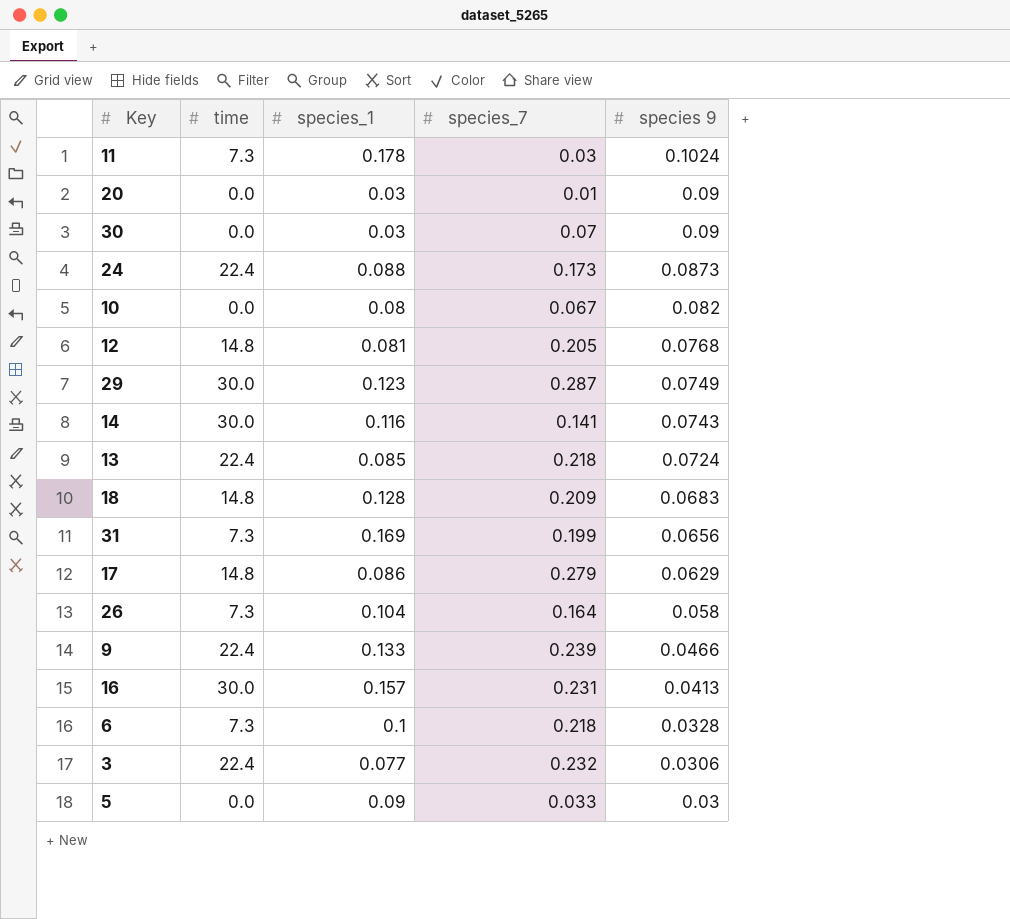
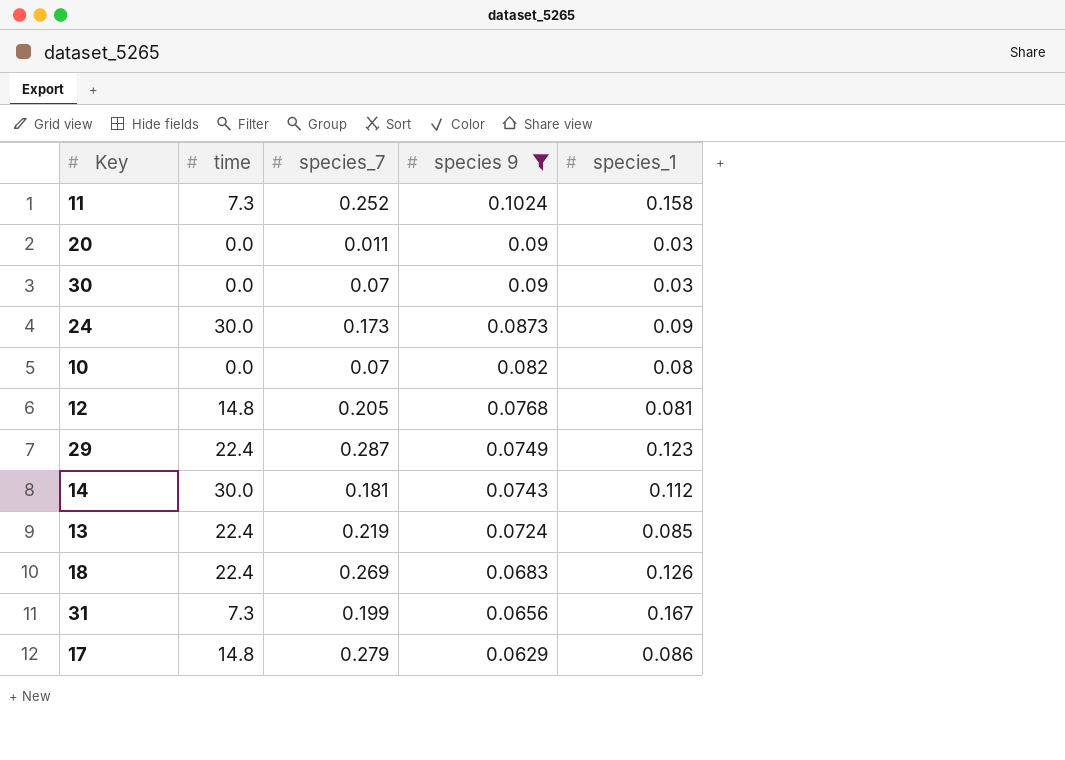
filter: none -> species 9 >= 0.0629
column species_1 | position: 3 -> 5
11 | species_7: 0.03 -> 0.252
11 | species_1: 0.178 -> 0.158
20 | species_7: 0.01 -> 0.011
24 | time: 22.4 -> 30.0
24 | species_1: 0.088 -> 0.09
10 | species_7: 0.067 -> 0.07
29 | time: 30.0 -> 22.4
14 | species_7: 0.141 -> 0.181
14 | species_1: 0.116 -> 0.112
13 | species_7: 0.218 -> 0.219
18 | time: 14.8 -> 22.4
18 | species_7: 0.209 -> 0.269
18 | species_1: 0.128 -> 0.126
31 | species_1: 0.169 -> 0.167

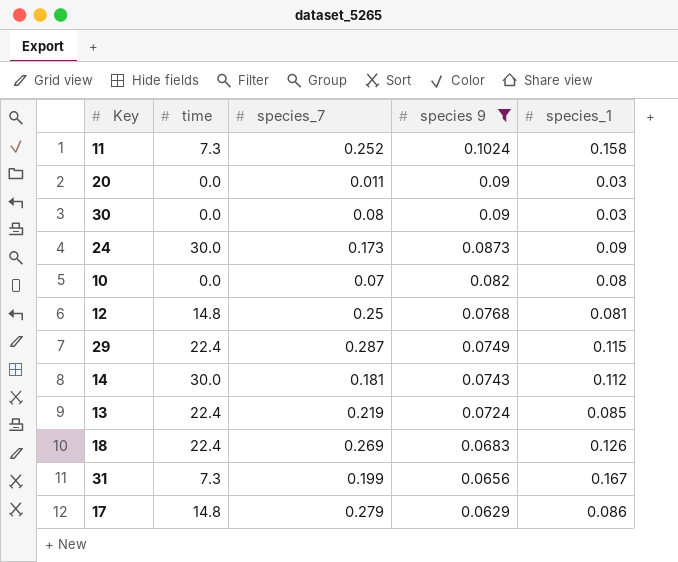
30 | species_7: 0.07 -> 0.08
12 | species_7: 0.205 -> 0.25
29 | species_1: 0.123 -> 0.115

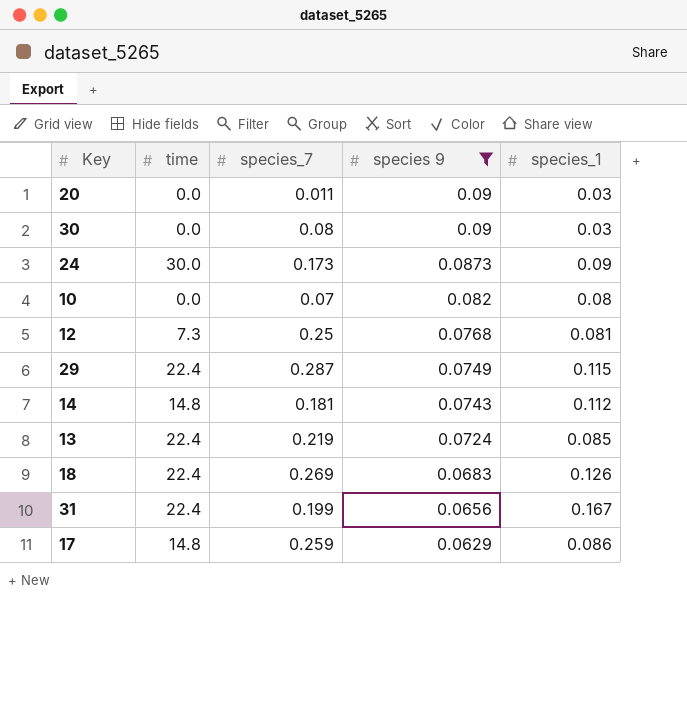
row 11: 7.3 | 0.252 | 0.1024 | 0.158 -> none
12 | time: 14.8 -> 7.3
14 | time: 30.0 -> 14.8
31 | time: 7.3 -> 22.4
17 | species_7: 0.279 -> 0.259

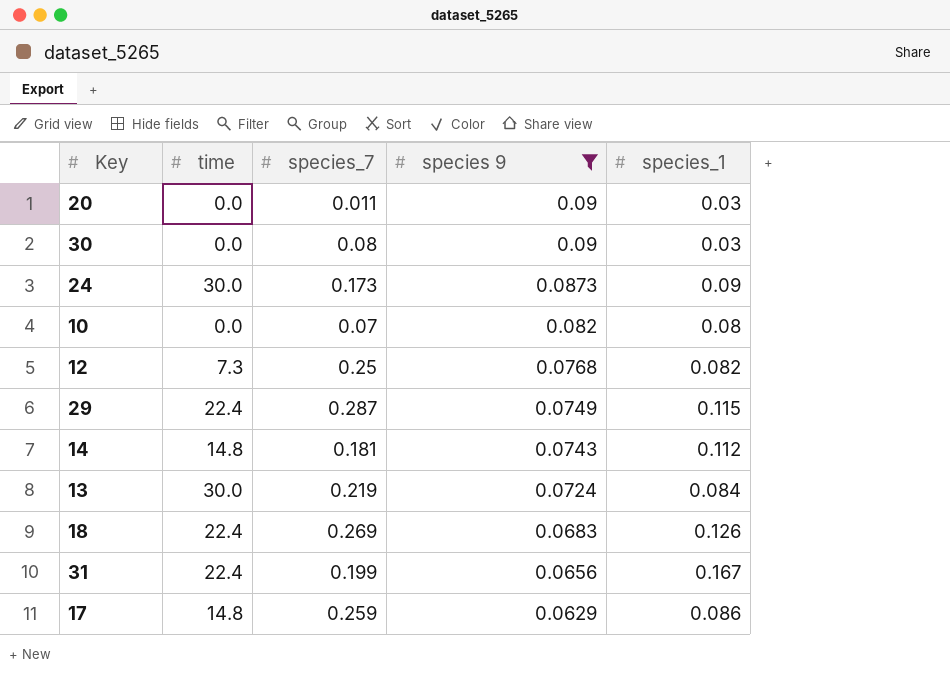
12 | species_1: 0.081 -> 0.082
13 | time: 22.4 -> 30.0
13 | species_1: 0.085 -> 0.084

